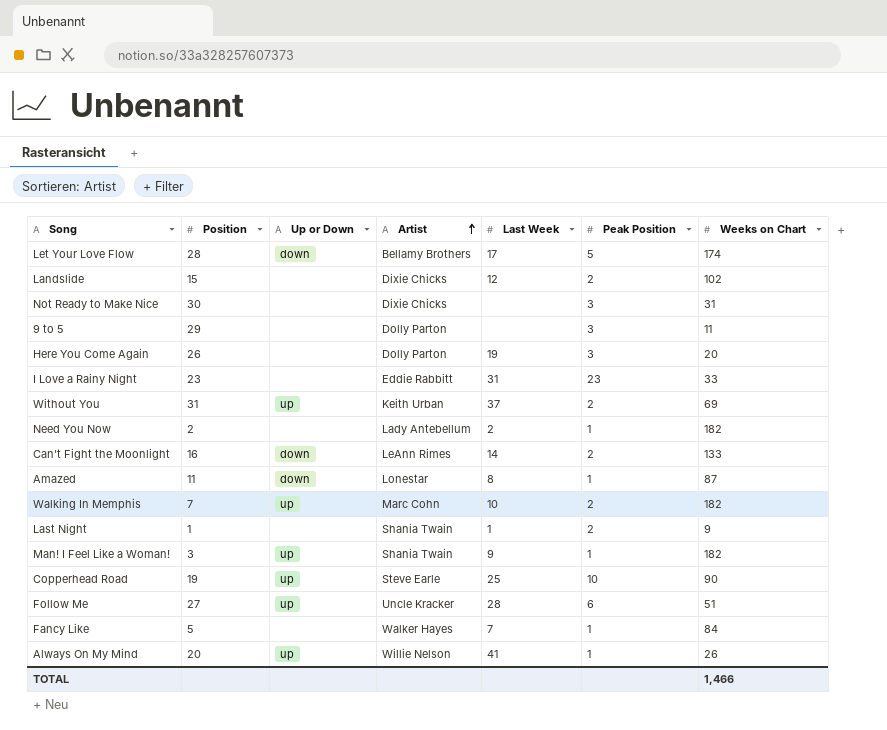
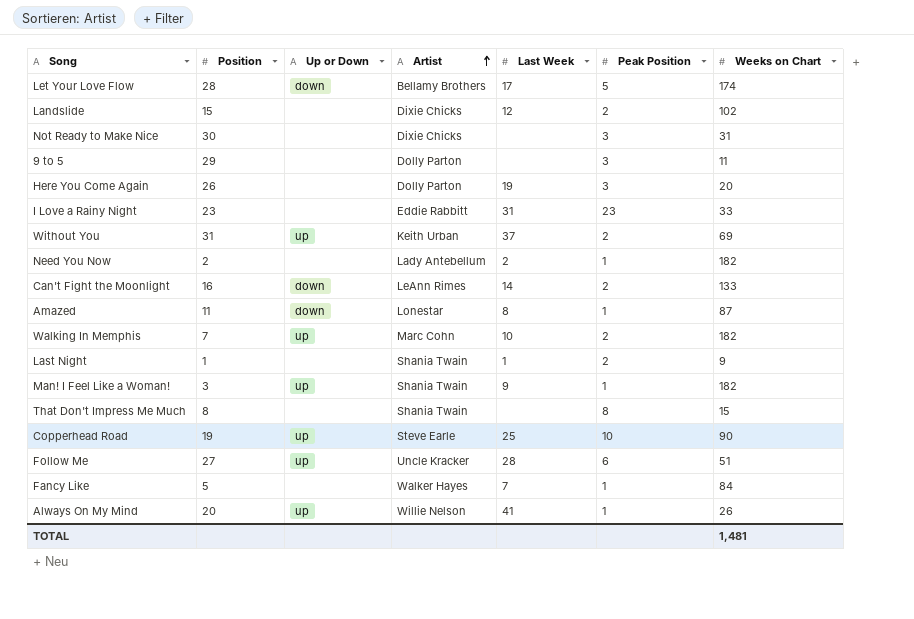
row That Don't Impress Me Much: none -> 8 | none | Shania Twain | none | 8 | 15
TOTAL | Weeks on Chart: 1,466 -> 1,481

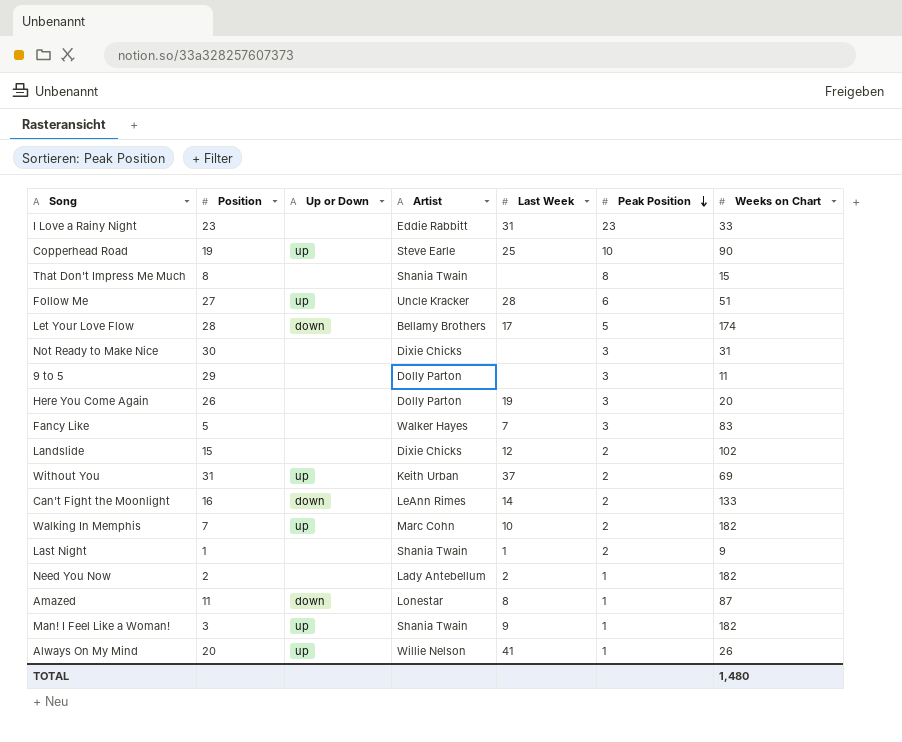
row order: Artist ascending -> Peak Position descending
Fancy Like | Peak Position: 1 -> 3
Fancy Like | Weeks on Chart: 84 -> 83
TOTAL | Weeks on Chart: 1,481 -> 1,480

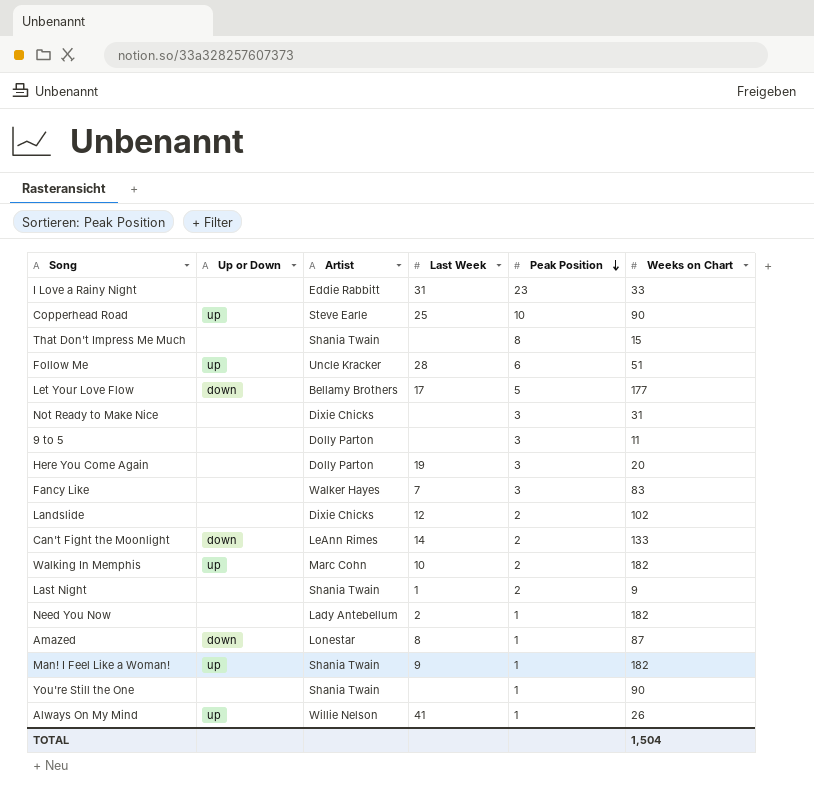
column Position | position: 2 -> none
row Without You: 31 | up | Keith Urban | 37 | 2 | 69 -> none
Let Your Love Flow | Weeks on Chart: 174 -> 177
row You're Still the One: none -> none | Shania Twain | none | 1 | 90
TOTAL | Weeks on Chart: 1,480 -> 1,504

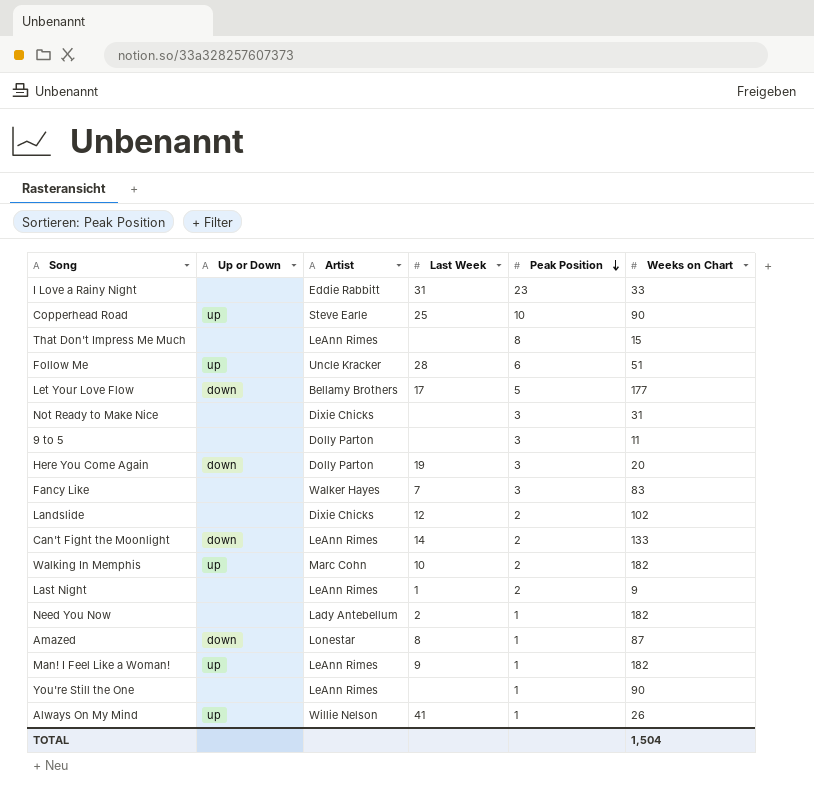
That Don't Impress Me Much | Artist: Shania Twain -> LeAnn Rimes
Here You Come Again | Up or Down: none -> down
Last Night | Artist: Shania Twain -> LeAnn Rimes
Man! I Feel Like a Woman! | Artist: Shania Twain -> LeAnn Rimes
You're Still the One | Artist: Shania Twain -> LeAnn Rimes

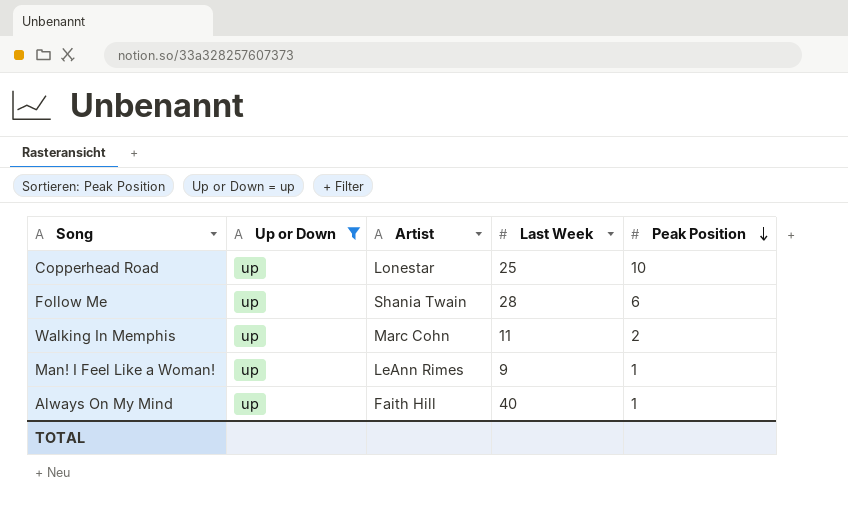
filter: none -> Up or Down = up
column Weeks on Chart | position: 6 -> none
Copperhead Road | Artist: Steve Earle -> Lonestar
Follow Me | Artist: Uncle Kracker -> Shania Twain
Walking In Memphis | Last Week: 10 -> 11
Always On My Mind | Artist: Willie Nelson -> Faith Hill
Always On My Mind | Last Week: 41 -> 40

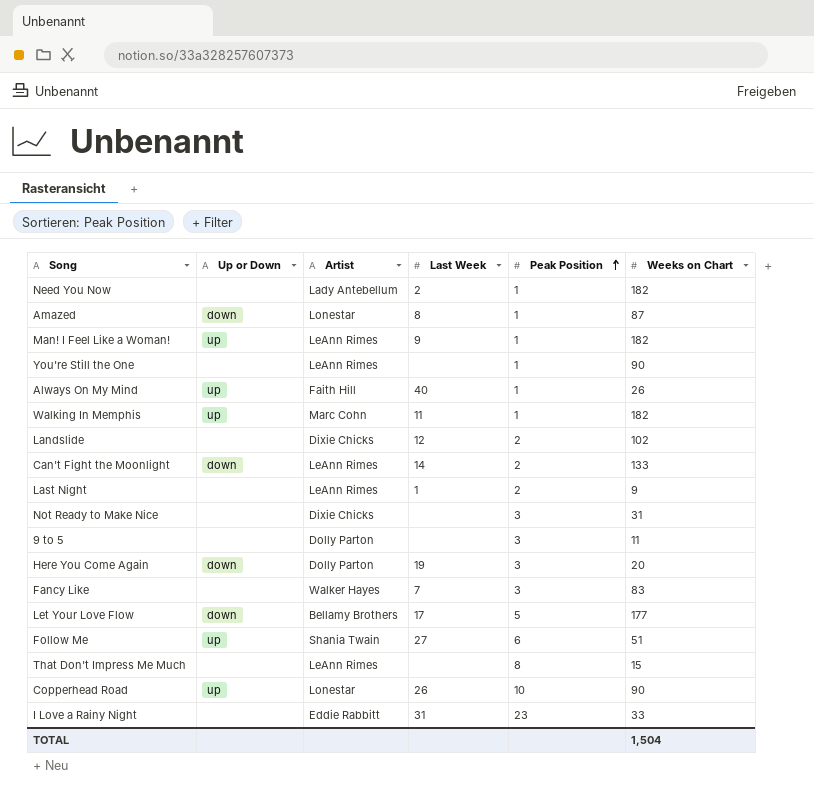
filter: Up or Down = up -> none
row order: Peak Position descending -> Peak Position ascending
column Weeks on Chart | position: none -> 6
Walking In Memphis | Peak Position: 2 -> 1
Follow Me | Last Week: 28 -> 27
Copperhead Road | Last Week: 25 -> 26

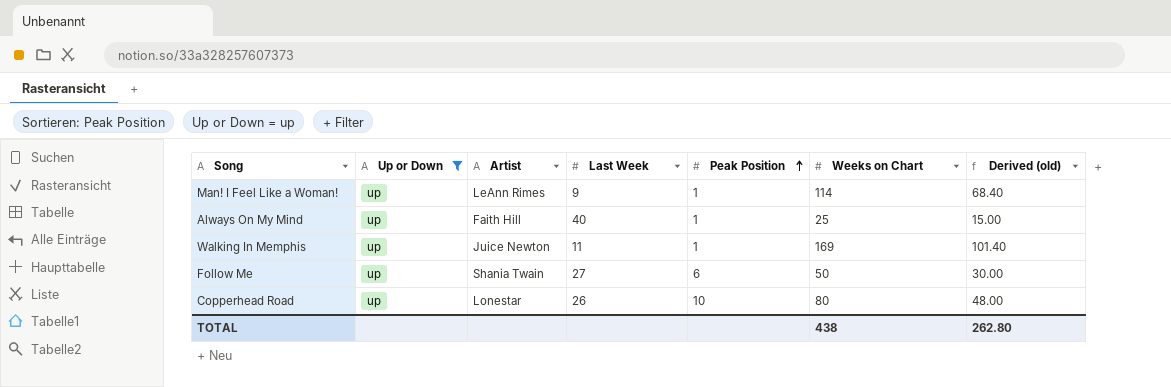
filter: none -> Up or Down = up
column Derived (old) | formula: none -> [Weeks on Chart] * 0.6
Man! I Feel Like a Woman! | Weeks on Chart: 182 -> 114
Always On My Mind | Weeks on Chart: 26 -> 25
Walking In Memphis | Artist: Marc Cohn -> Juice Newton
Walking In Memphis | Weeks on Chart: 182 -> 169
Follow Me | Weeks on Chart: 51 -> 50
Copperhead Road | Weeks on Chart: 90 -> 80
TOTAL | Weeks on Chart: 1,504 -> 438

